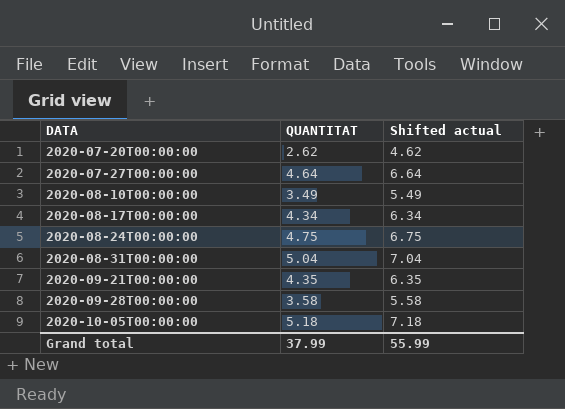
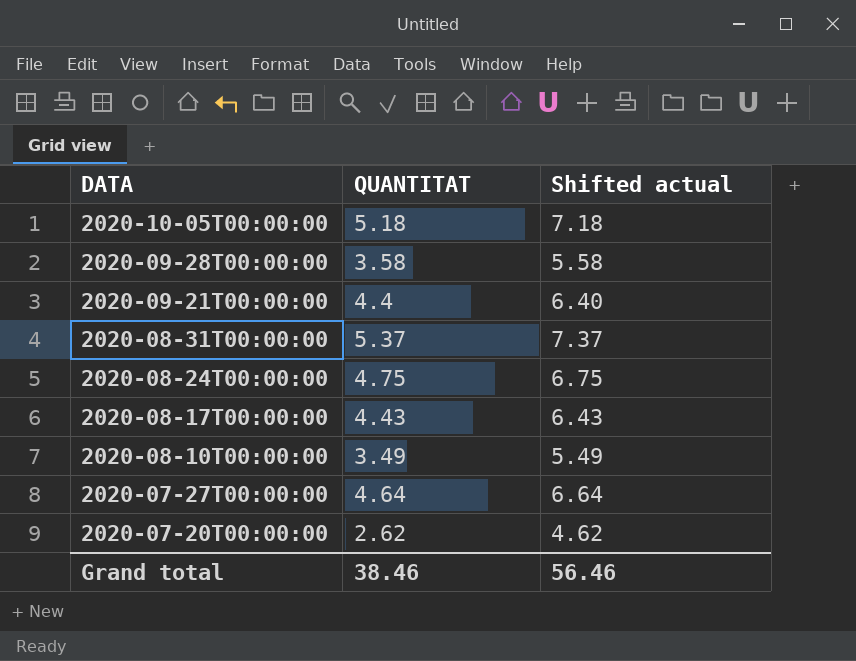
row order: DATA ascending -> DATA descending
2020-09-21T00:00:00 | QUANTITAT: 4.35 -> 4.4
2020-09-21T00:00:00 | Shifted actual: 6.35 -> 6.40
2020-08-31T00:00:00 | QUANTITAT: 5.04 -> 5.37
2020-08-31T00:00:00 | Shifted actual: 7.04 -> 7.37
2020-08-17T00:00:00 | QUANTITAT: 4.34 -> 4.43
2020-08-17T00:00:00 | Shifted actual: 6.34 -> 6.43
Grand total | QUANTITAT: 37.99 -> 38.46
Grand total | Shifted actual: 55.99 -> 56.46

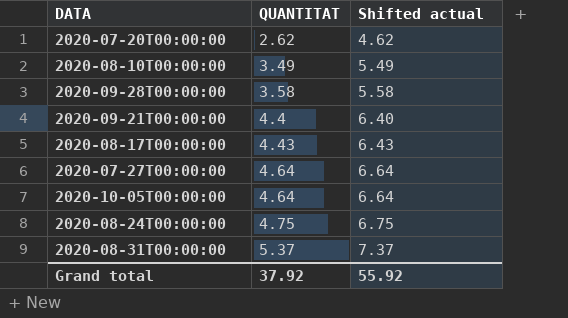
row order: DATA descending -> QUANTITAT ascending
2020-10-05T00:00:00 | QUANTITAT: 5.18 -> 4.64
2020-10-05T00:00:00 | Shifted actual: 7.18 -> 6.64
Grand total | QUANTITAT: 38.46 -> 37.92
Grand total | Shifted actual: 56.46 -> 55.92

